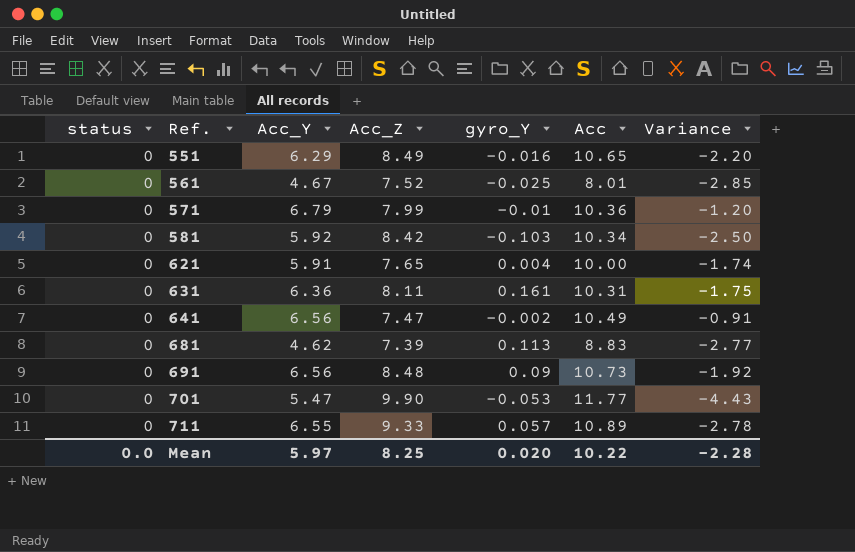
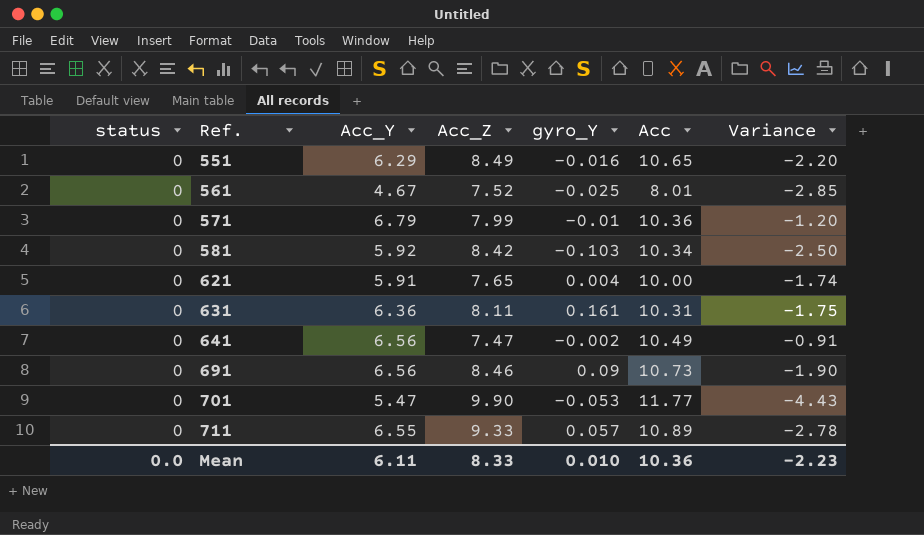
row 681: 0 | 4.62 | 7.39 | 0.113 | 8.83 | -2.77 -> none
691 | Acc_Z: 8.48 -> 8.46
691 | Variance: -1.92 -> -1.90
Mean | Acc_Y: 5.97 -> 6.11
Mean | Acc_Z: 8.25 -> 8.33
Mean | gyro_Y: 0.020 -> 0.010
Mean | Acc: 10.22 -> 10.36
Mean | Variance: -2.28 -> -2.23

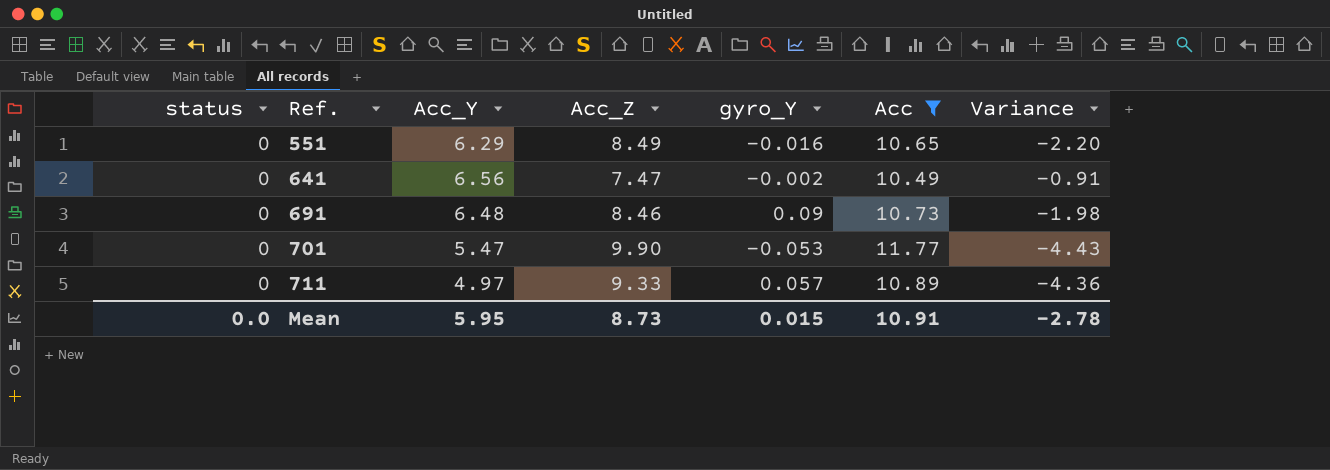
filter: none -> Acc >= 10.49
691 | Acc_Y: 6.56 -> 6.48
691 | Variance: -1.90 -> -1.98
711 | Acc_Y: 6.55 -> 4.97
711 | Variance: -2.78 -> -4.36
Mean | Acc_Y: 6.11 -> 5.95
Mean | Acc_Z: 8.33 -> 8.73
Mean | gyro_Y: 0.010 -> 0.015
Mean | Acc: 10.36 -> 10.91
Mean | Variance: -2.23 -> -2.78

